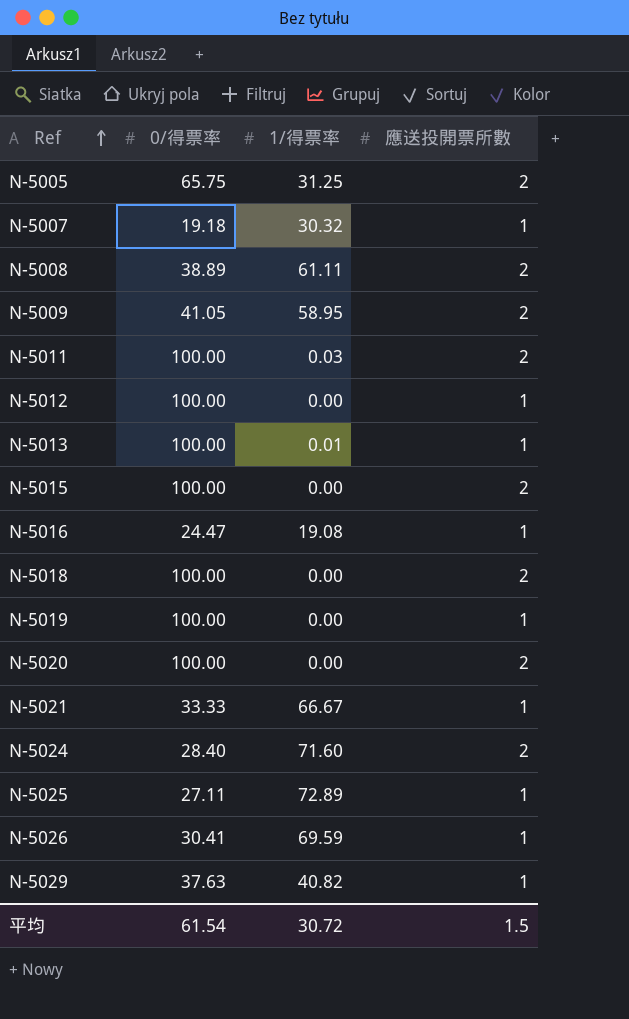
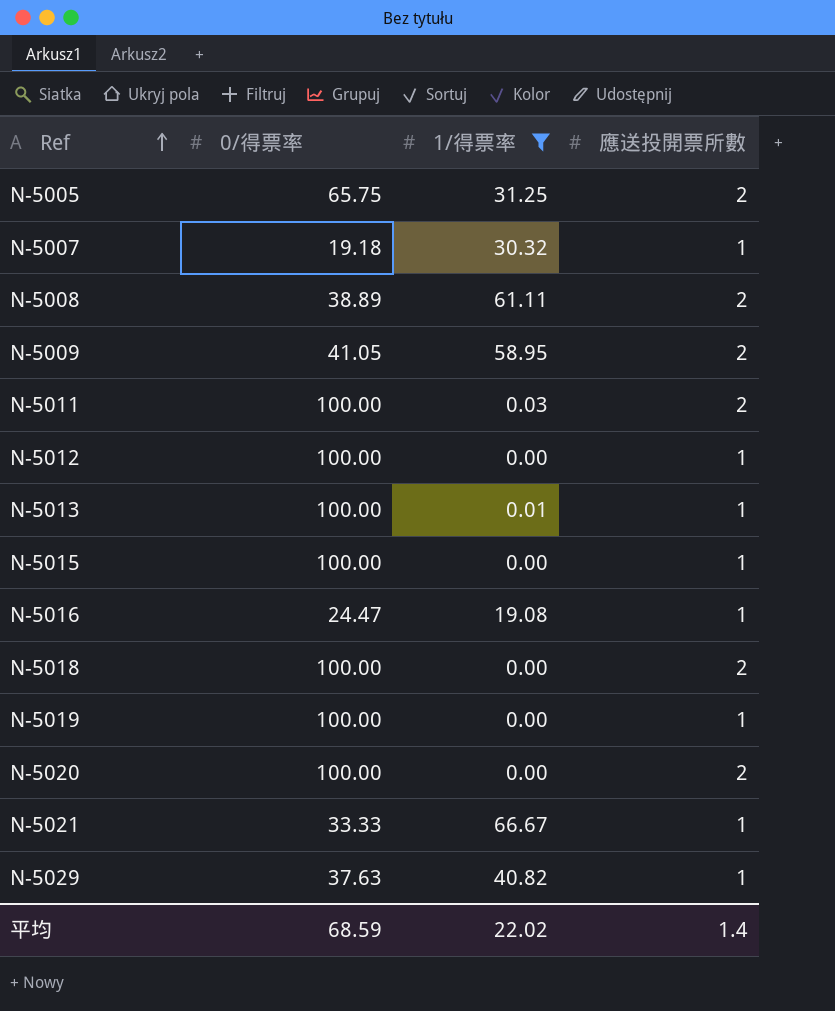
filter: none -> 1/得票率 <= 66.67
N-5015 | 應送投開票所數: 2 -> 1
平均 | 0/得票率: 61.54 -> 68.59
平均 | 1/得票率: 30.72 -> 22.02
平均 | 應送投開票所數: 1.5 -> 1.4

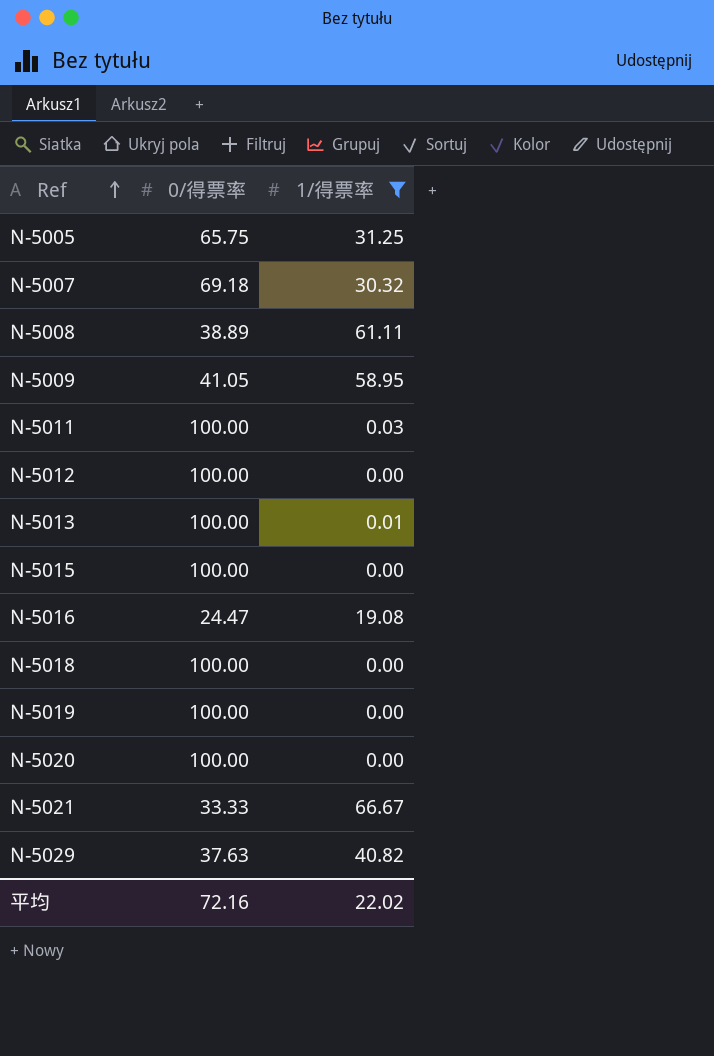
column 應送投開票所數 | position: 4 -> none
N-5007 | 0/得票率: 19.18 -> 69.18
平均 | 0/得票率: 68.59 -> 72.16

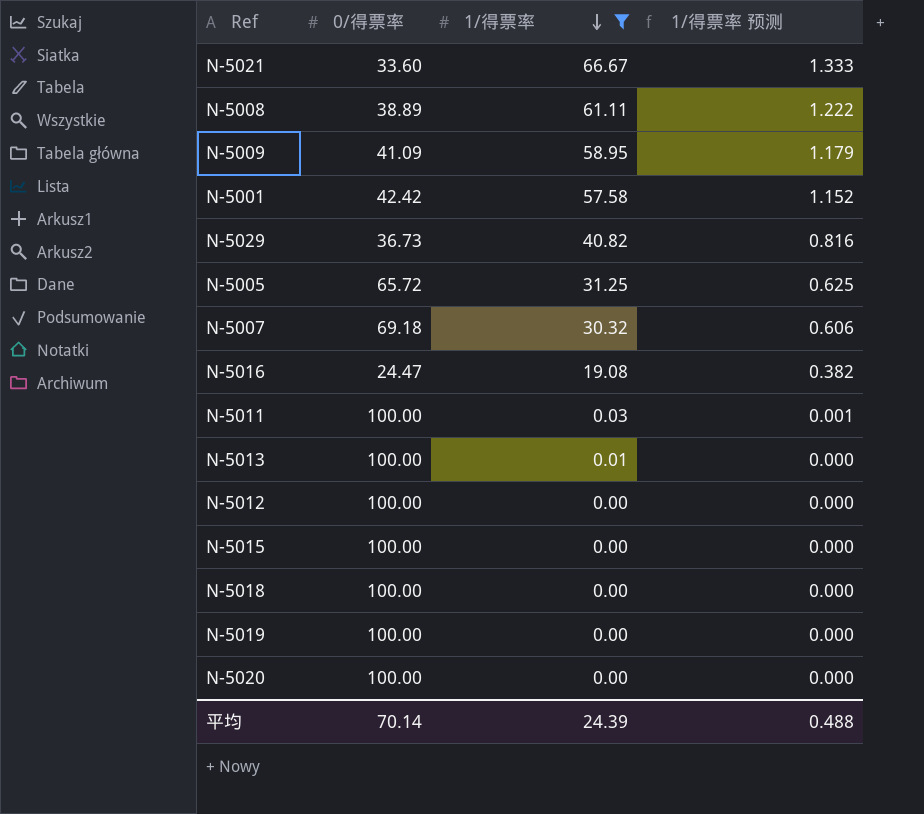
row order: Ref ascending -> 1/得票率 descending
column 1/得票率 预测 | formula: none -> [1/得票率] * 0.02
N-5021 | 0/得票率: 33.33 -> 33.60
N-5009 | 0/得票率: 41.05 -> 41.09
row N-5001: none -> 42.42 | 57.58 | 1.152
N-5029 | 0/得票率: 37.63 -> 36.73
N-5005 | 0/得票率: 65.75 -> 65.72
平均 | 0/得票率: 72.16 -> 70.14
平均 | 1/得票率: 22.02 -> 24.39

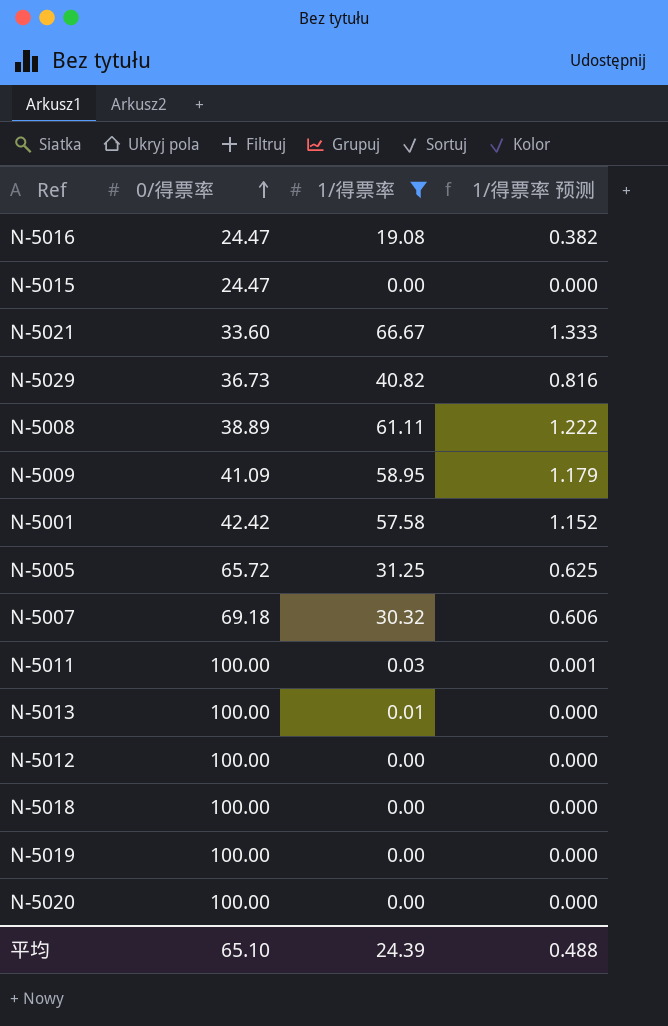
row order: 1/得票率 descending -> 0/得票率 ascending
N-5015 | 0/得票率: 100.00 -> 24.47
平均 | 0/得票率: 70.14 -> 65.10

